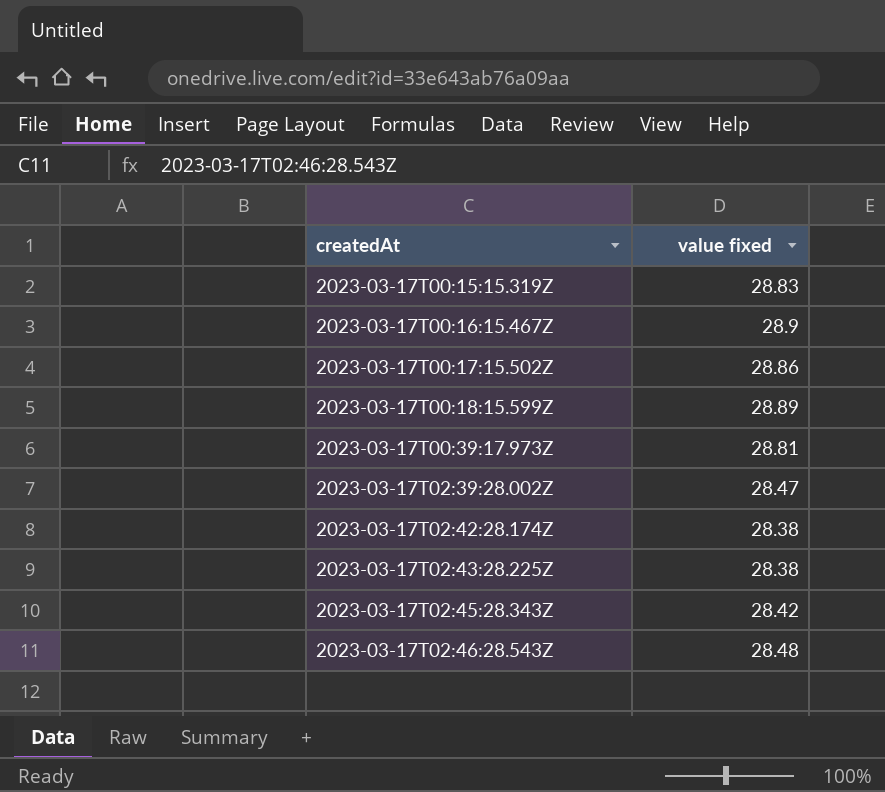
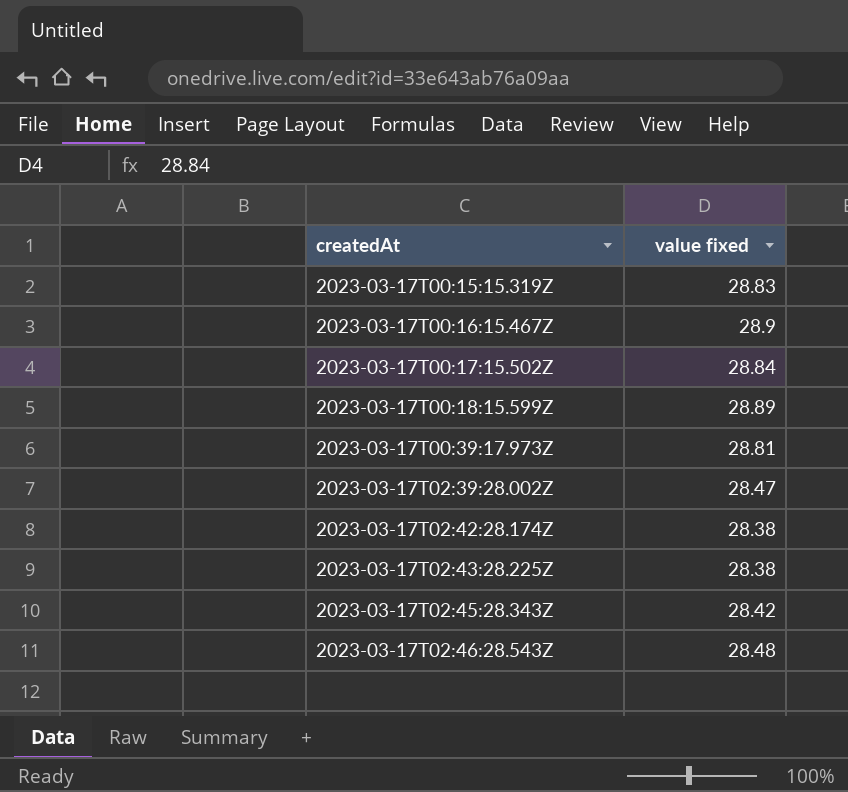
2023-03-17T00:17:15.502Z | value fixed: 28.86 -> 28.84

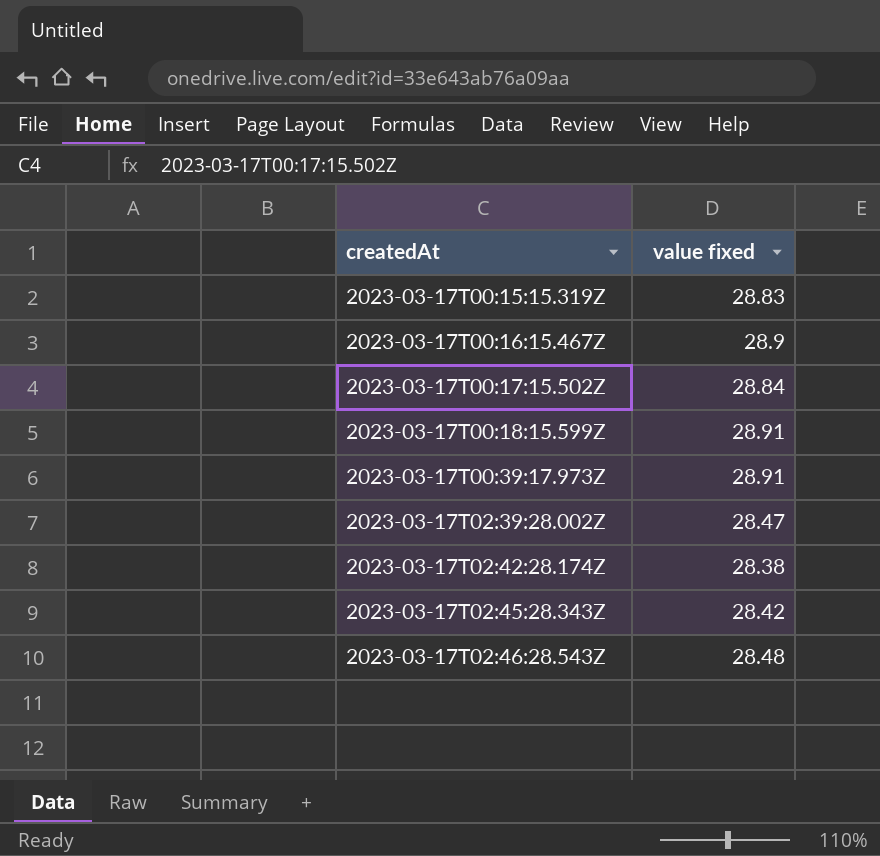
row 2023-03-17T02:43:28.225Z: 28.38 -> none
2023-03-17T00:18:15.599Z | value fixed: 28.89 -> 28.91
2023-03-17T00:39:17.973Z | value fixed: 28.81 -> 28.91

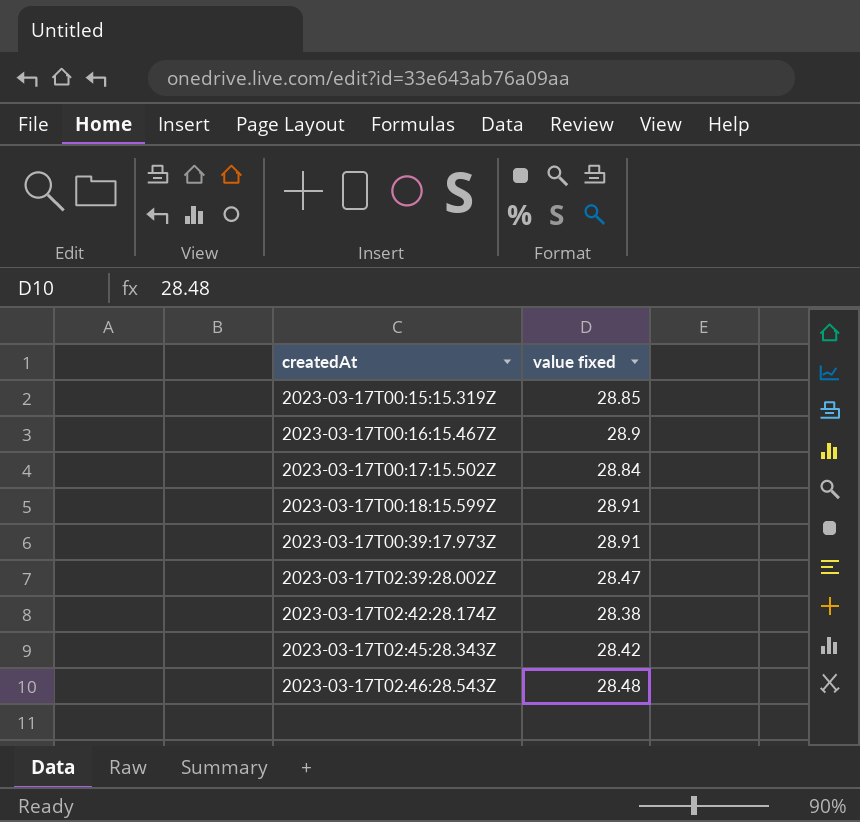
2023-03-17T00:15:15.319Z | value fixed: 28.83 -> 28.85

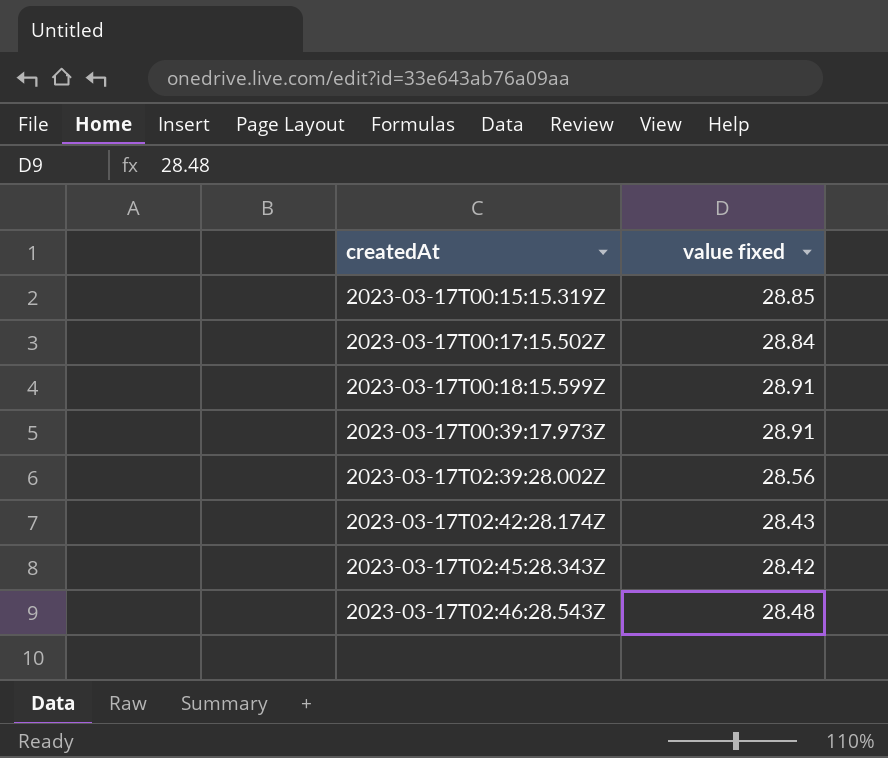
row 2023-03-17T00:16:15.467Z: 28.9 -> none
2023-03-17T02:39:28.002Z | value fixed: 28.47 -> 28.56
2023-03-17T02:42:28.174Z | value fixed: 28.38 -> 28.43

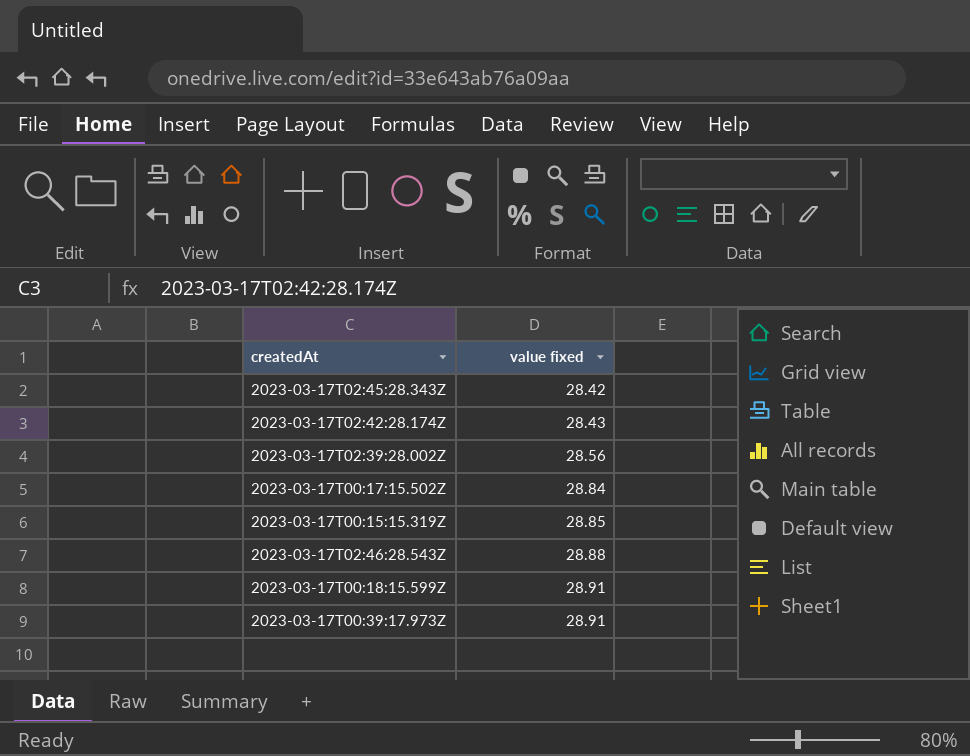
row order: createdAt ascending -> value fixed ascending
2023-03-17T02:46:28.543Z | value fixed: 28.48 -> 28.88

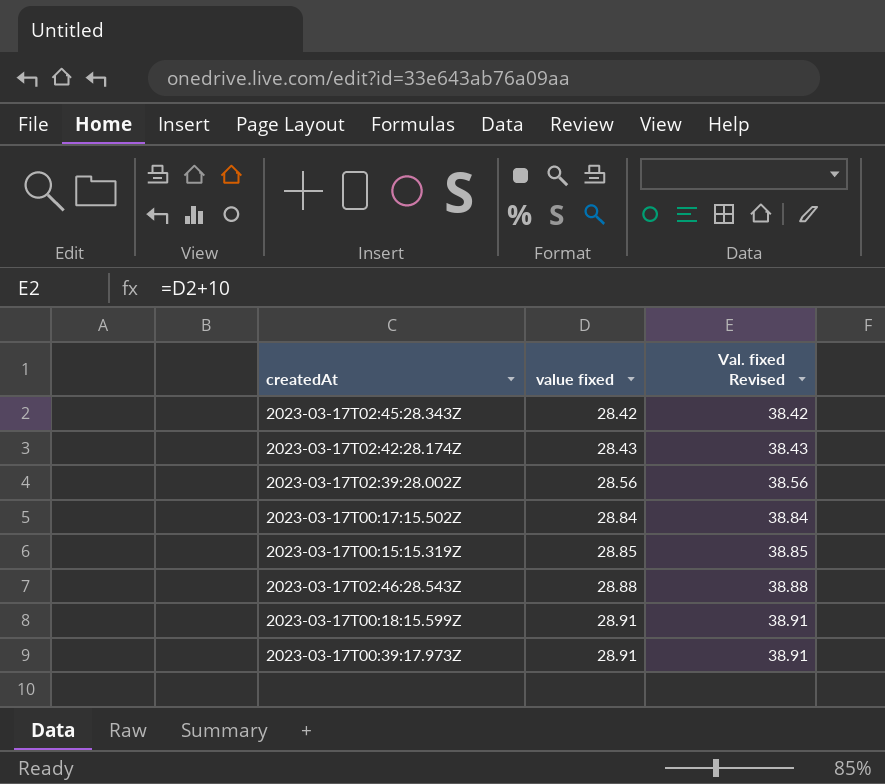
column Val. fixed Revised | formula: none -> [value fixed] + 10

